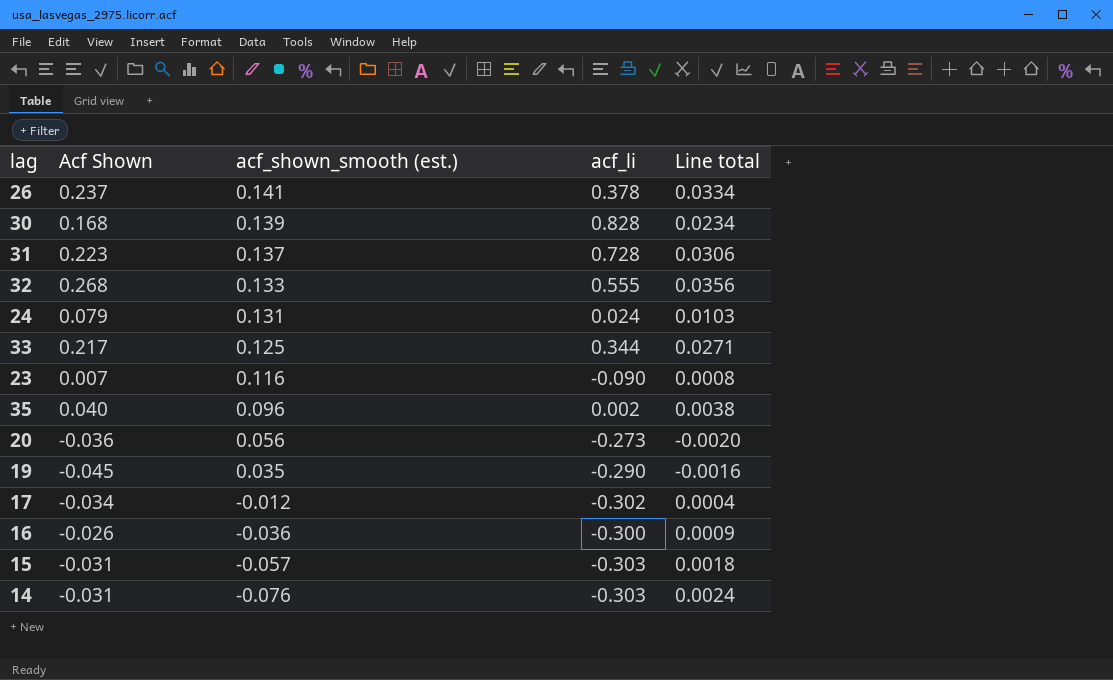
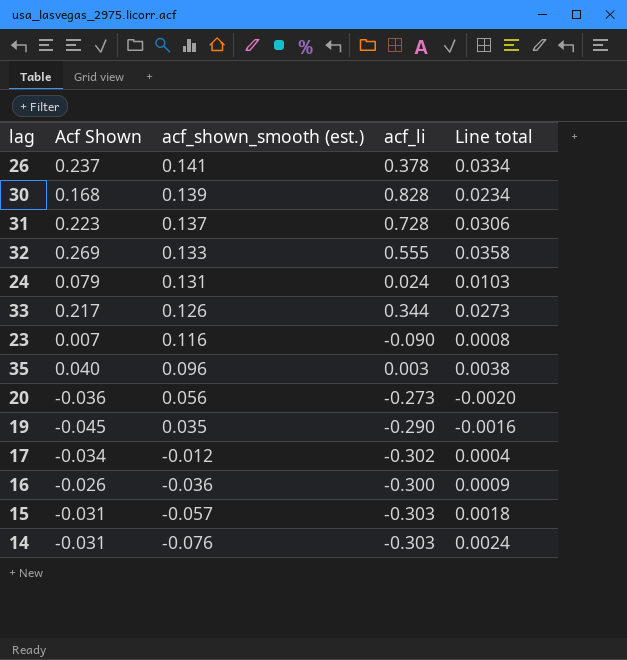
32 | Acf Shown: 0.268 -> 0.269
32 | Line total: 0.0356 -> 0.0358
33 | acf_shown_smooth (est.): 0.125 -> 0.126
33 | Line total: 0.0271 -> 0.0273
35 | acf_li: 0.002 -> 0.003

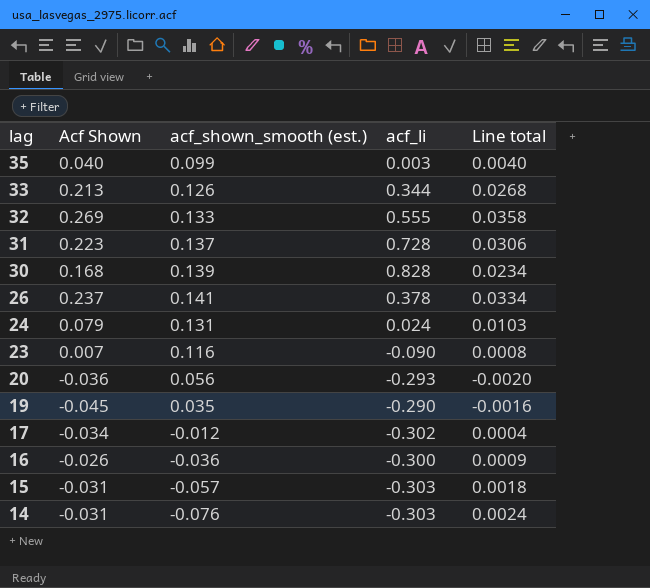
row order: acf_shown_smooth (est.) descending -> lag descending
35 | acf_shown_smooth (est.): 0.096 -> 0.099
35 | Line total: 0.0038 -> 0.0040
33 | Acf Shown: 0.217 -> 0.213
33 | Line total: 0.0273 -> 0.0268
20 | acf_li: -0.273 -> -0.293

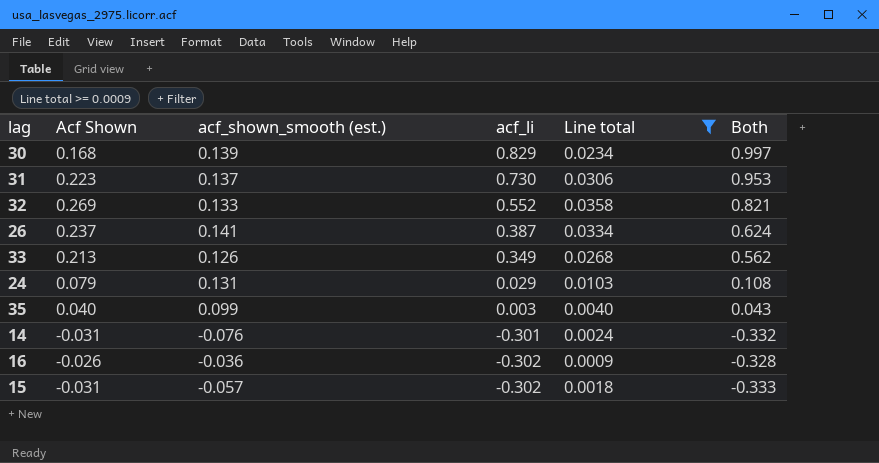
filter: none -> Line total >= 0.0009
row order: lag descending -> acf_li descending
column Both | formula: none -> [Acf Shown] + [acf_li]
30 | acf_li: 0.828 -> 0.829
31 | acf_li: 0.728 -> 0.730
32 | acf_li: 0.555 -> 0.552
26 | acf_li: 0.378 -> 0.387
33 | acf_li: 0.344 -> 0.349
24 | acf_li: 0.024 -> 0.029
14 | acf_li: -0.303 -> -0.301
16 | acf_li: -0.300 -> -0.302
15 | acf_li: -0.303 -> -0.302

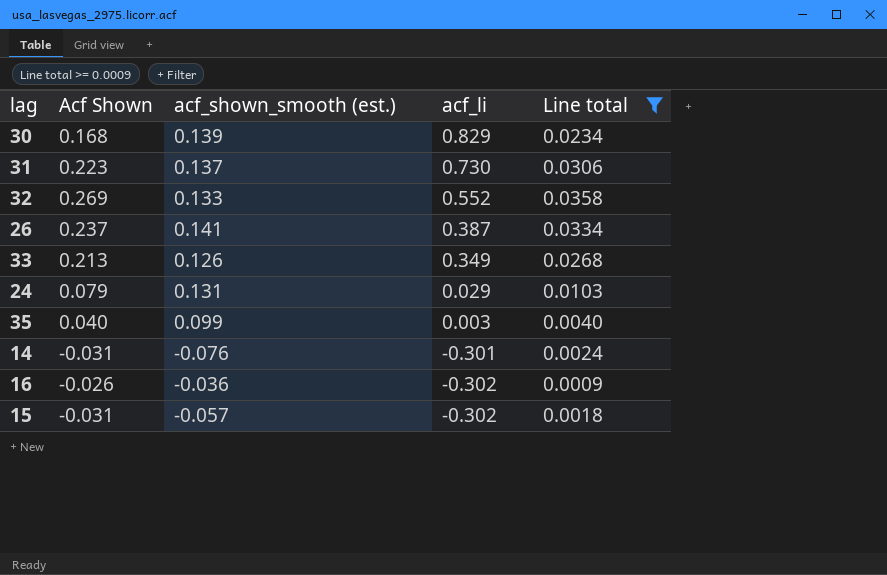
column Both | formula: [Acf Shown] + [acf_li] -> none

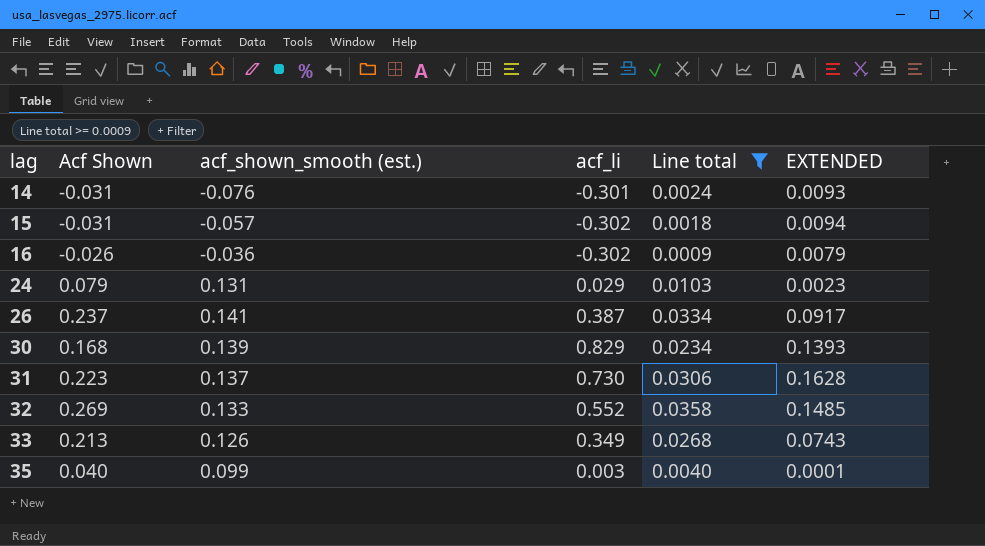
row order: acf_li descending -> lag ascending
column EXTENDED | formula: none -> [Acf Shown] * [acf_li]

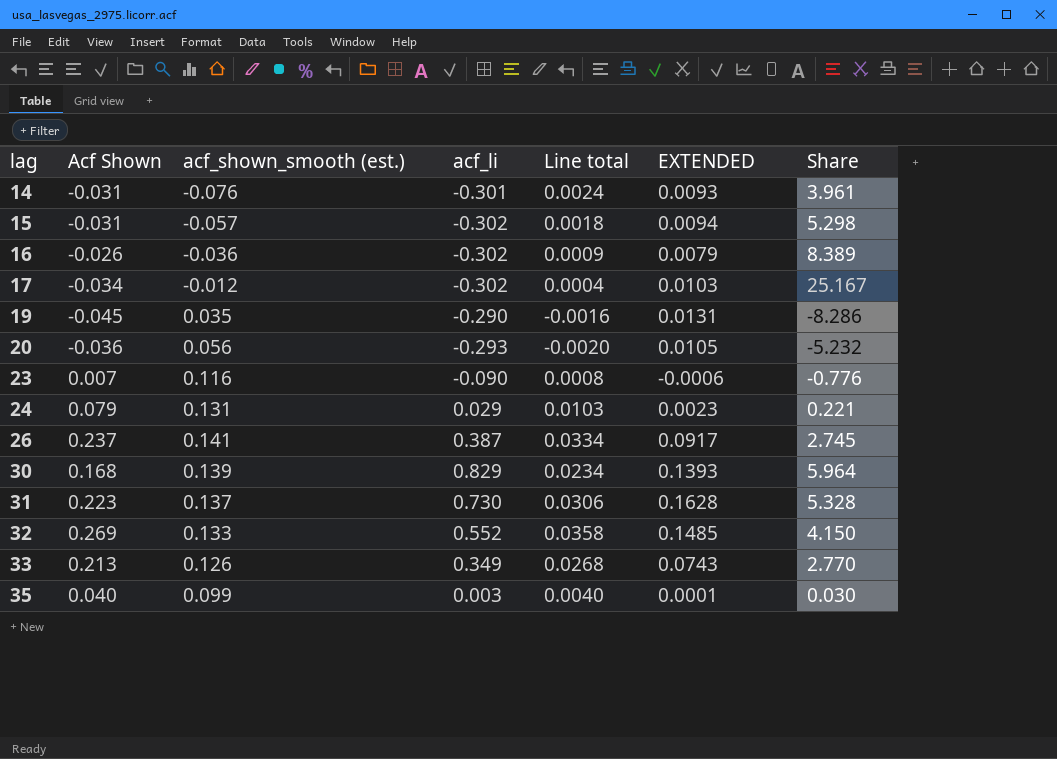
filter: Line total >= 0.0009 -> none
column Share | formula: none -> [acf_li] / [acf_shown_smooth (est.)]

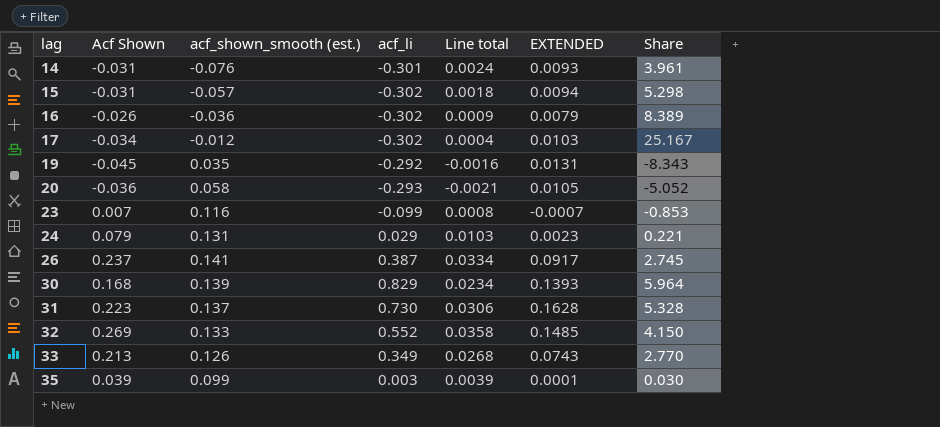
19 | acf_li: -0.290 -> -0.292
19 | Share: -8.286 -> -8.343
20 | acf_shown_smooth (est.): 0.056 -> 0.058
20 | Line total: -0.0020 -> -0.0021
20 | Share: -5.232 -> -5.052
23 | acf_li: -0.090 -> -0.099
23 | EXTENDED: -0.0006 -> -0.0007
23 | Share: -0.776 -> -0.853
35 | Acf Shown: 0.040 -> 0.039
35 | Line total: 0.0040 -> 0.0039

